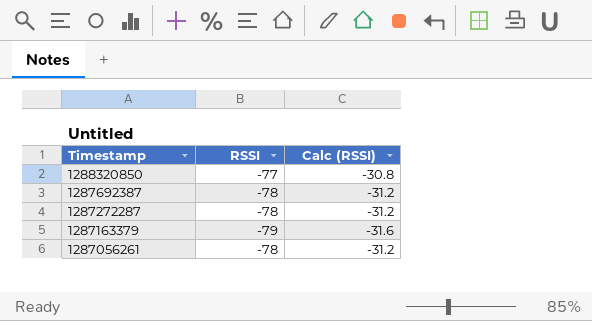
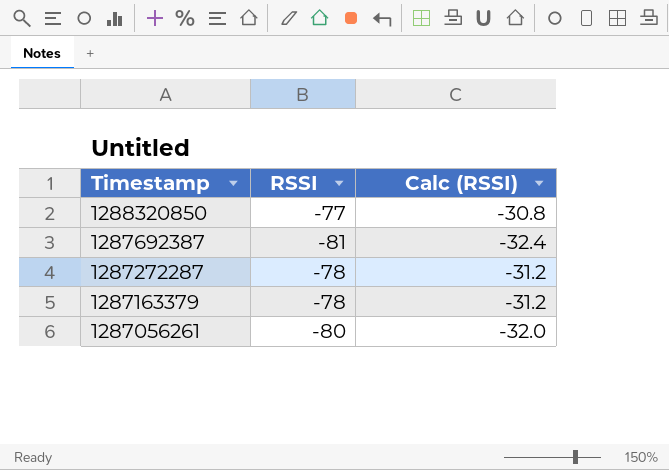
1287692387 | RSSI: -78 -> -81
1287692387 | Calc (RSSI): -31.2 -> -32.4
1287163379 | RSSI: -79 -> -78
1287163379 | Calc (RSSI): -31.6 -> -31.2
1287056261 | RSSI: -78 -> -80
1287056261 | Calc (RSSI): -31.2 -> -32.0

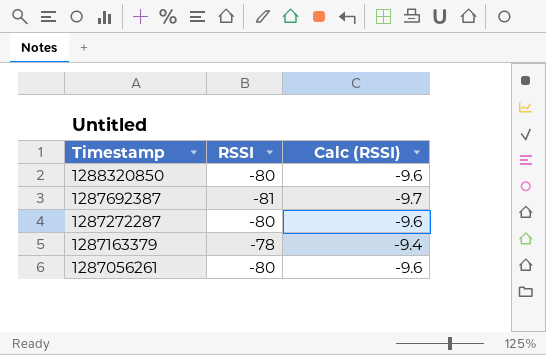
column Calc (RSSI) | formula: [RSSI] * 0.4 -> [RSSI] * 0.12
1288320850 | RSSI: -77 -> -80
1287272287 | RSSI: -78 -> -80

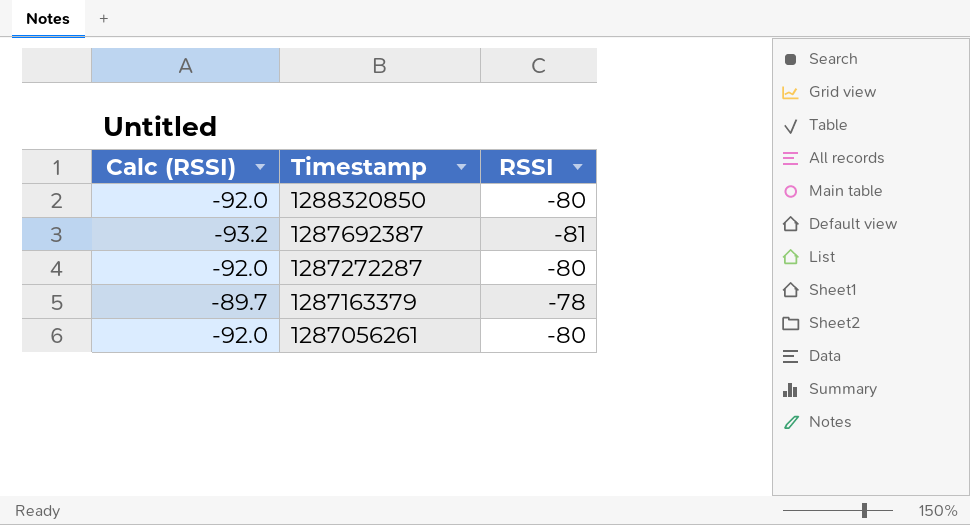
column Calc (RSSI) | formula: [RSSI] * 0.12 -> [RSSI] * 1.15
column Calc (RSSI) | position: 3 -> 1

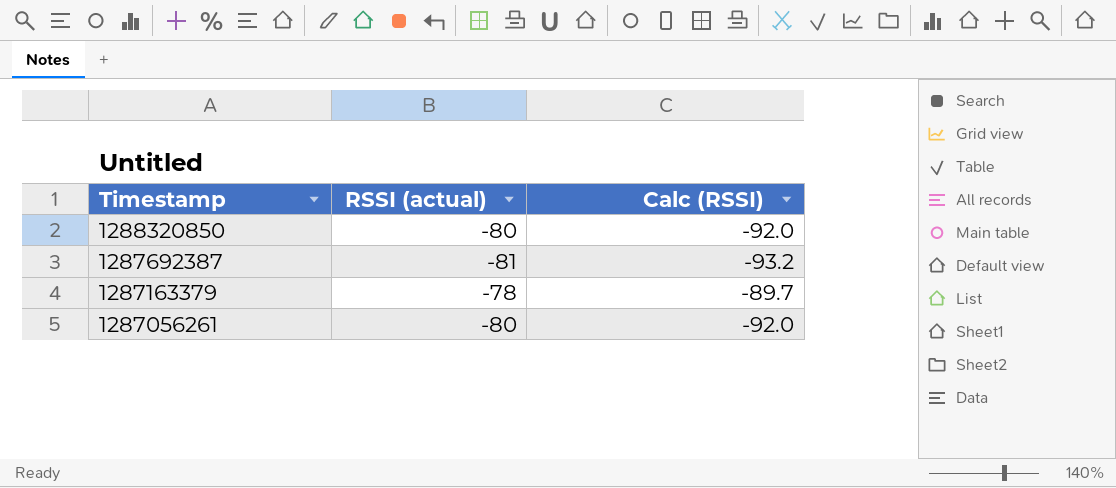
column name: RSSI -> RSSI (actual)
column Calc (RSSI) | position: 1 -> 3
row 1287272287: -92.0 | -80 -> none

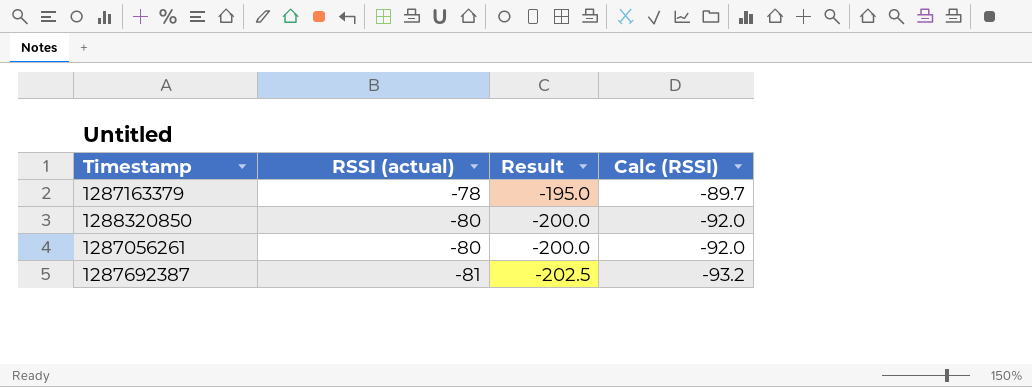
row order: Timestamp descending -> RSSI (actual) descending
column Result | formula: none -> [RSSI (actual)] * 2.5

